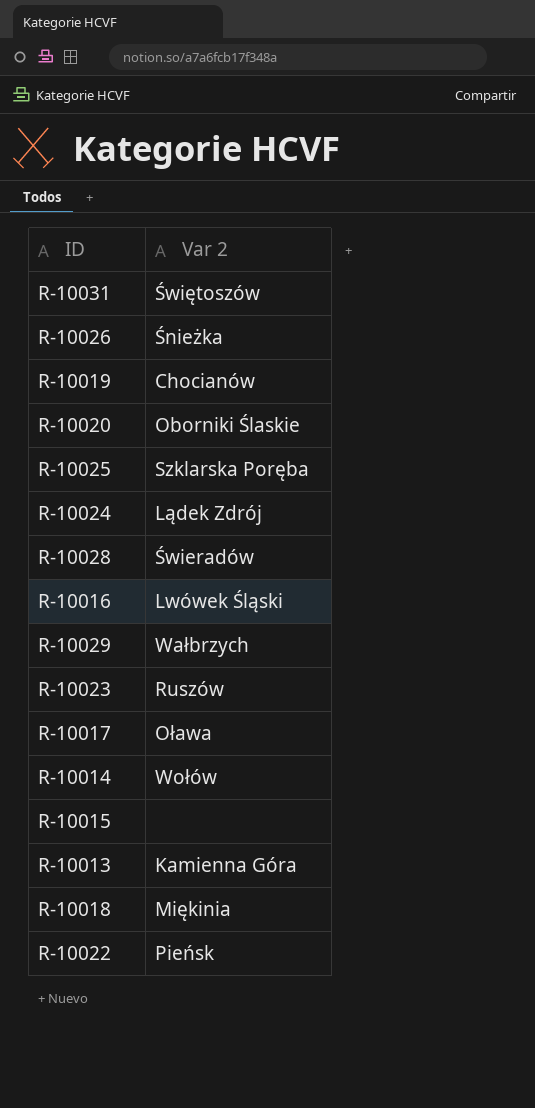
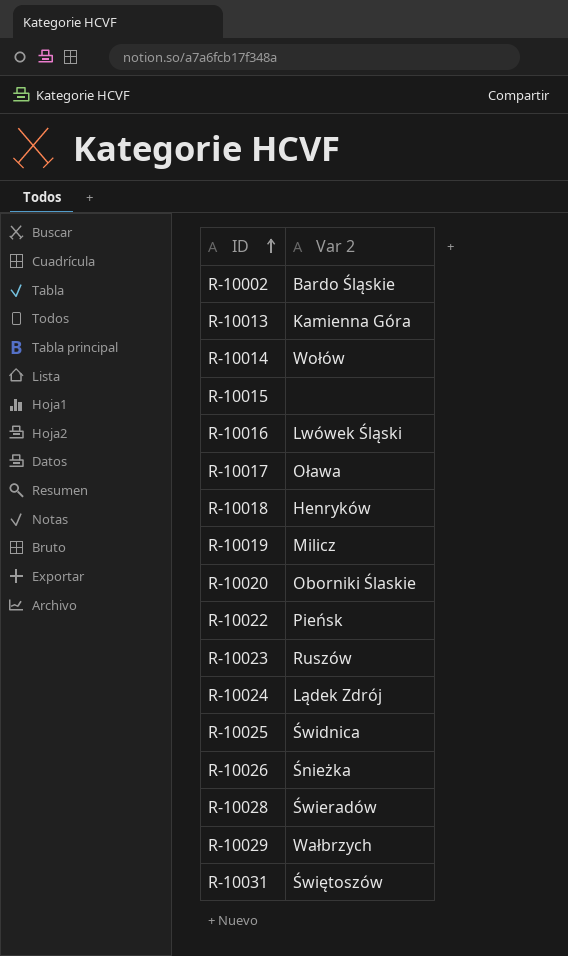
row order: none -> ID ascending
row R-10002: none -> Bardo Śląskie
R-10018 | Var 2: Miękinia -> Henryków
R-10019 | Var 2: Chocianów -> Milicz
R-10025 | Var 2: Szklarska Poręba -> Świdnica

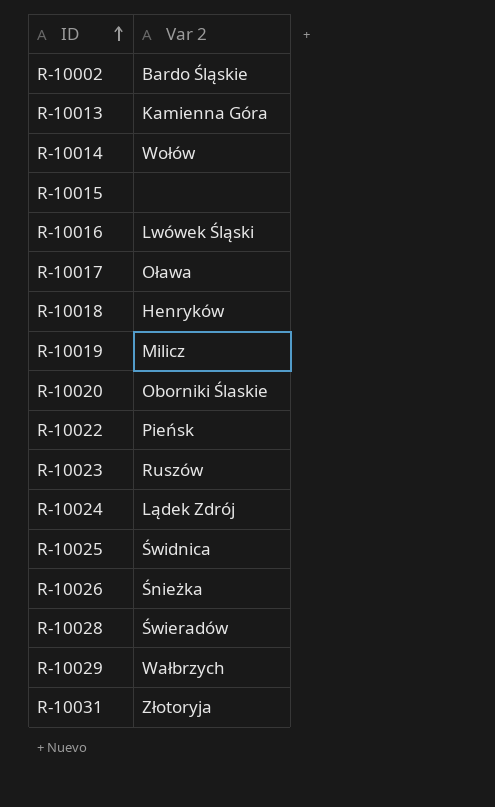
R-10031 | Var 2: Świętoszów -> Złotoryja

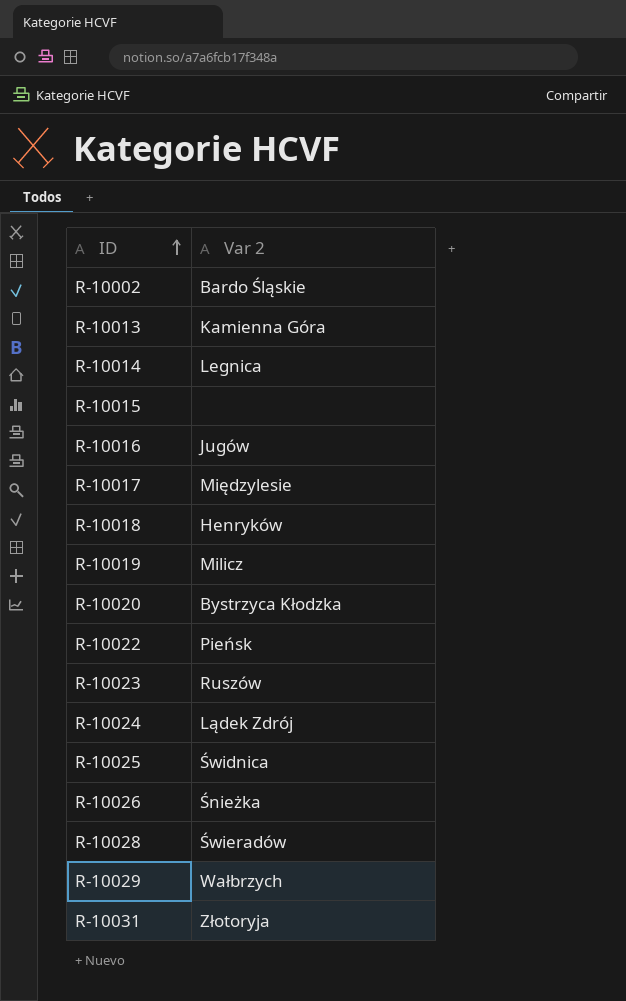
R-10014 | Var 2: Wołów -> Legnica
R-10016 | Var 2: Lwówek Śląski -> Jugów
R-10017 | Var 2: Oława -> Międzylesie
R-10020 | Var 2: Oborniki Ślaskie -> Bystrzyca Kłodzka

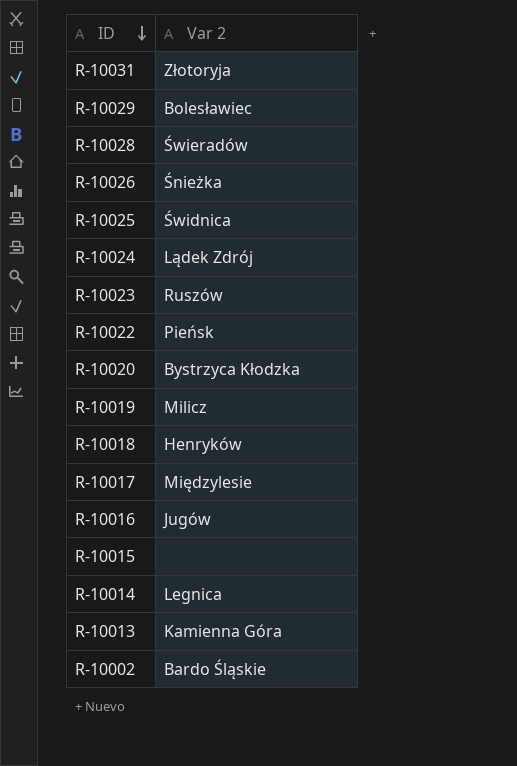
row order: ID ascending -> ID descending
R-10029 | Var 2: Wałbrzych -> Bolesławiec

